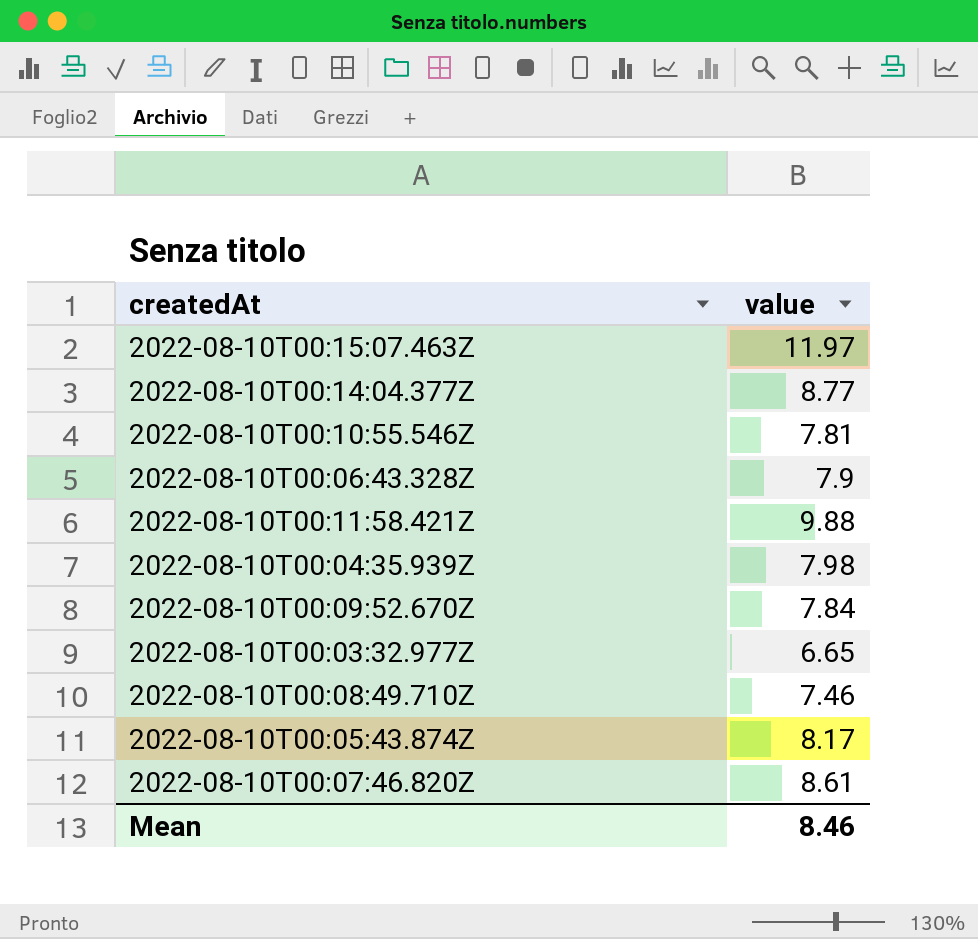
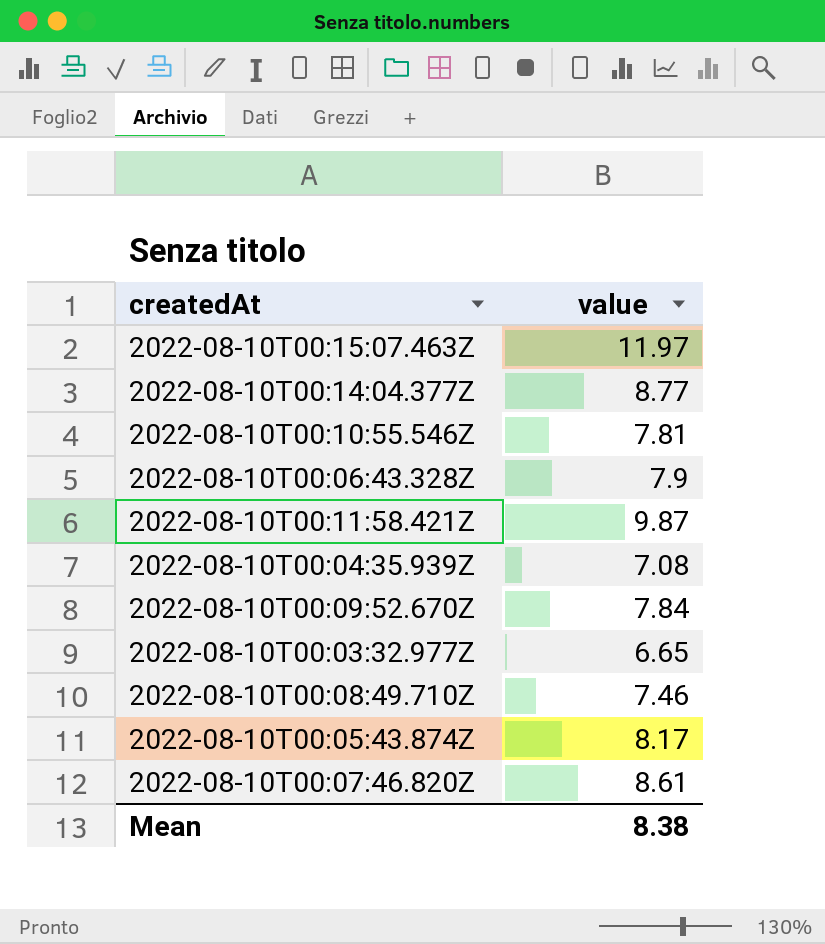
2022-08-10T00:11:58.421Z | value: 9.88 -> 9.87
2022-08-10T00:04:35.939Z | value: 7.98 -> 7.08
Mean | value: 8.46 -> 8.38

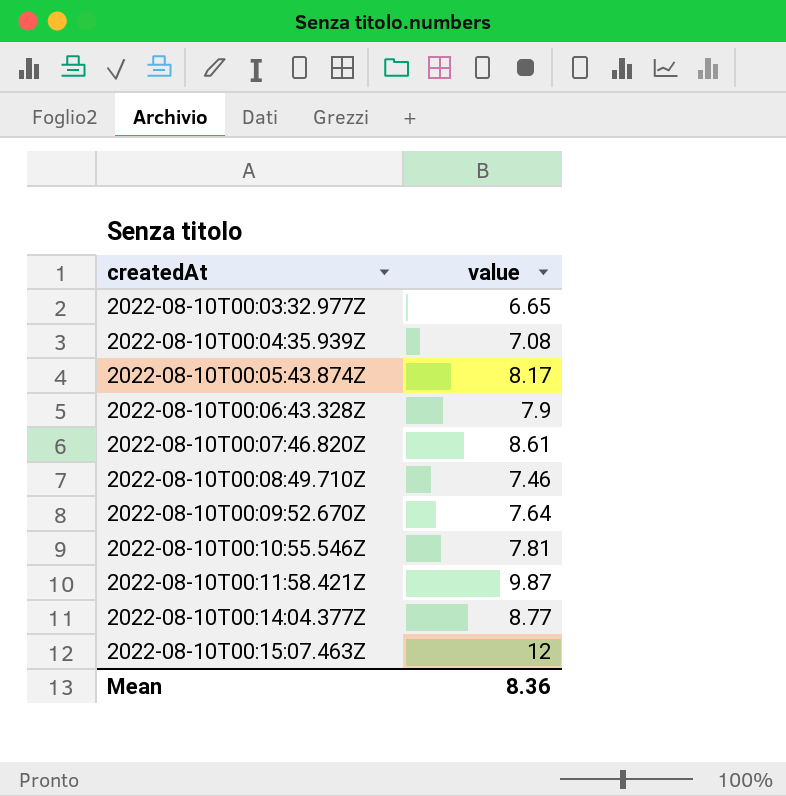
row order: none -> createdAt ascending
2022-08-10T00:09:52.670Z | value: 7.84 -> 7.64
2022-08-10T00:15:07.463Z | value: 11.97 -> 12
Mean | value: 8.38 -> 8.36

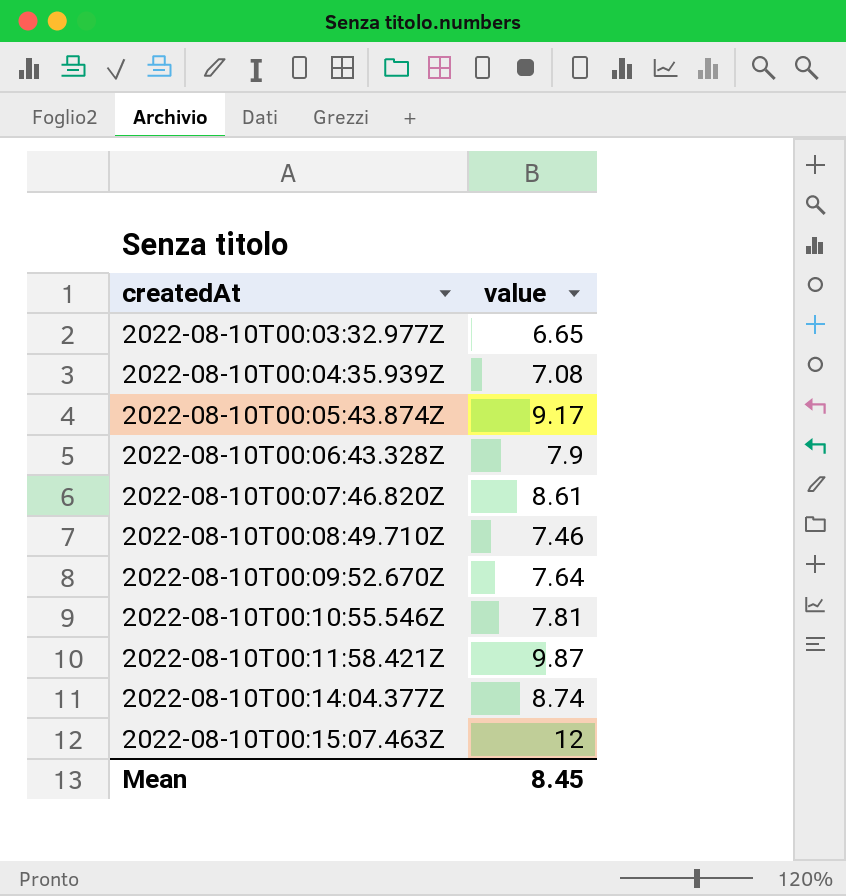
2022-08-10T00:05:43.874Z | value: 8.17 -> 9.17
2022-08-10T00:14:04.377Z | value: 8.77 -> 8.74
Mean | value: 8.36 -> 8.45

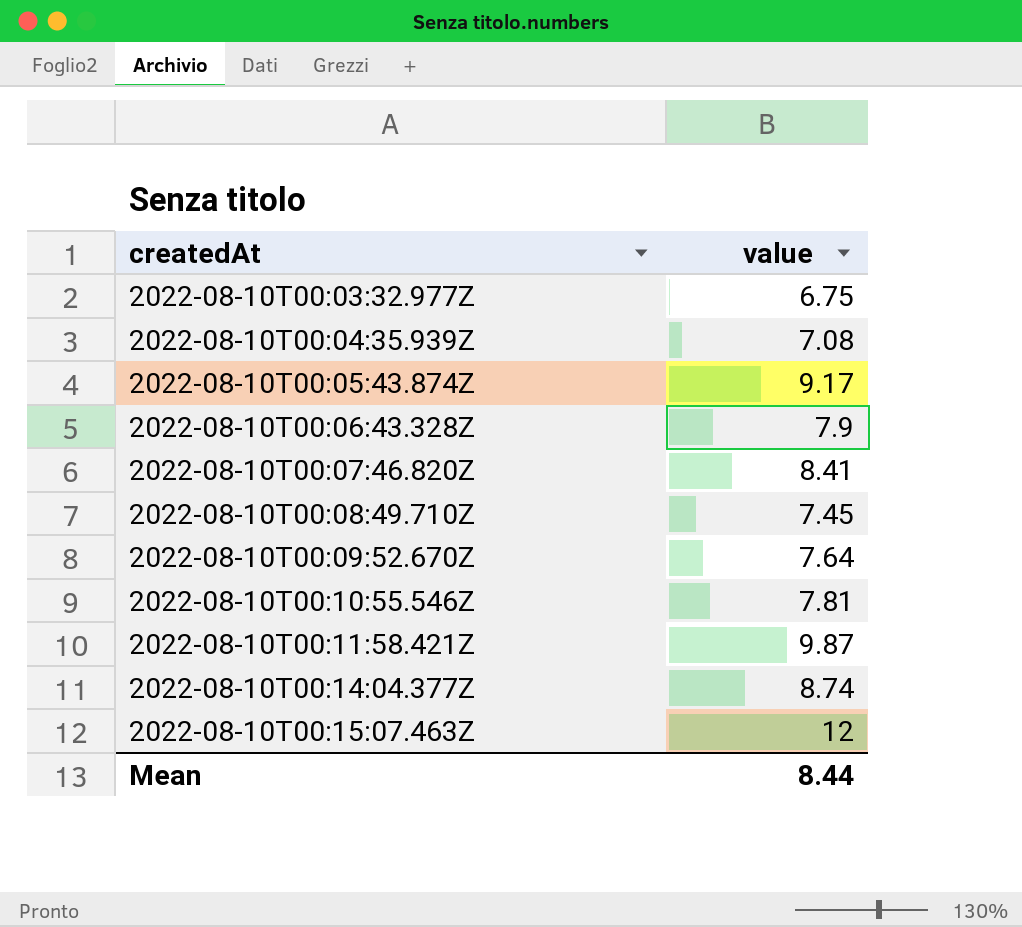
2022-08-10T00:03:32.977Z | value: 6.65 -> 6.75
2022-08-10T00:07:46.820Z | value: 8.61 -> 8.41
2022-08-10T00:08:49.710Z | value: 7.46 -> 7.45
Mean | value: 8.45 -> 8.44

